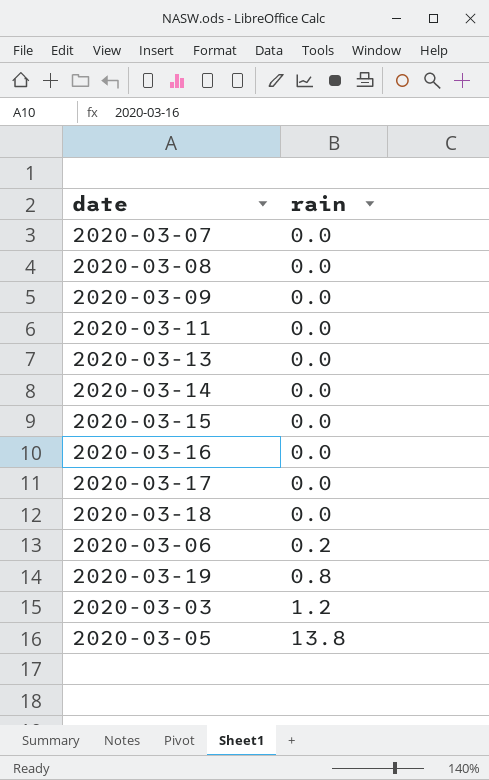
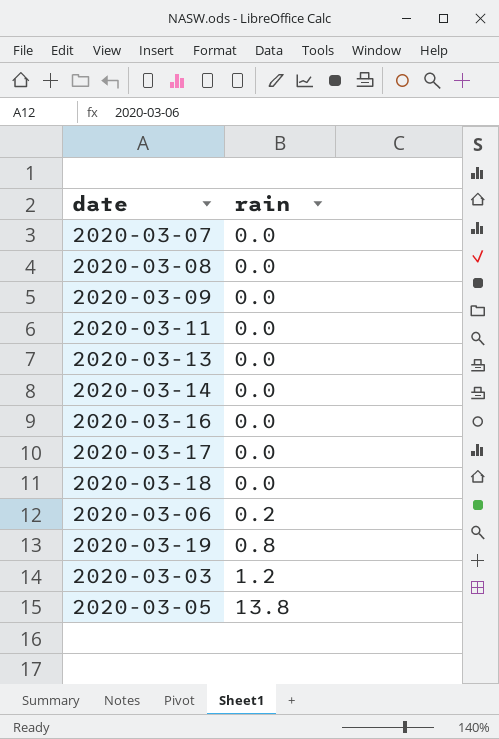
row 2020-03-15: 0.0 -> none

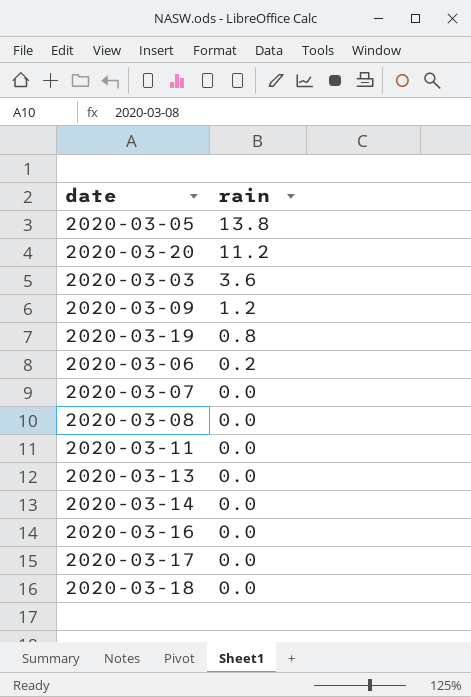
row order: rain ascending -> rain descending
row 2020-03-20: none -> 11.2
2020-03-03 | rain: 1.2 -> 3.6
2020-03-09 | rain: 0.0 -> 1.2

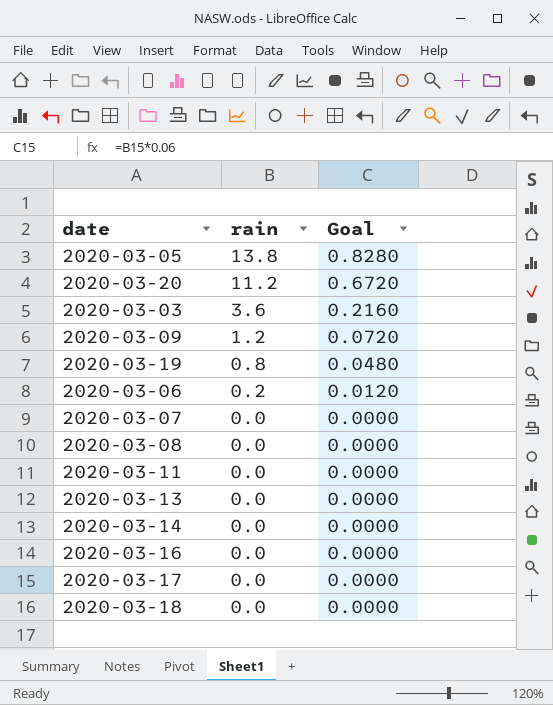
column Goal | formula: none -> [rain] * 0.06

